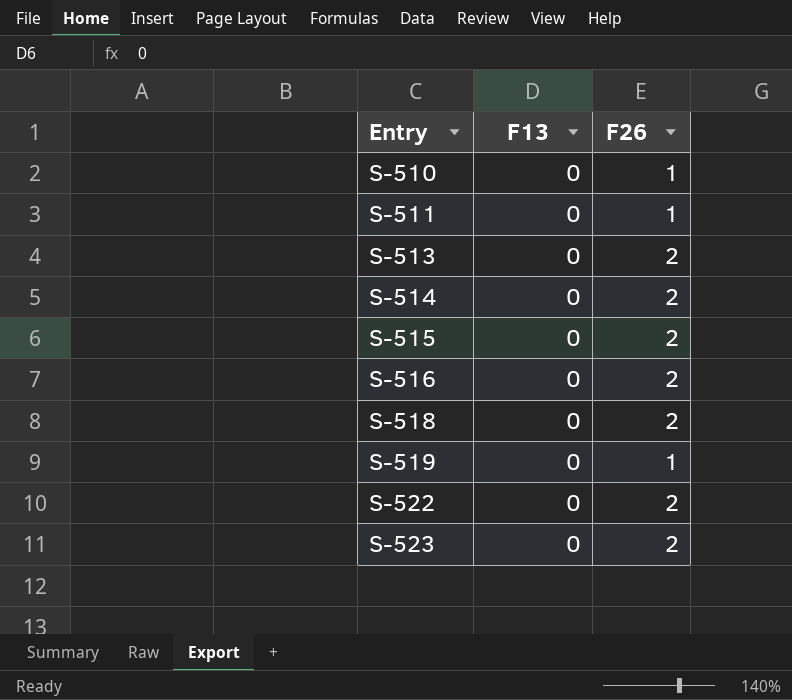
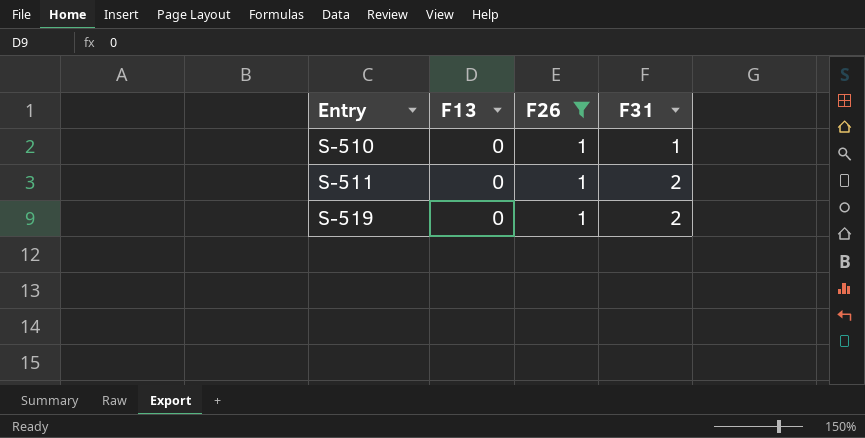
filter: none -> F26 = 1
column F31 | position: none -> 4

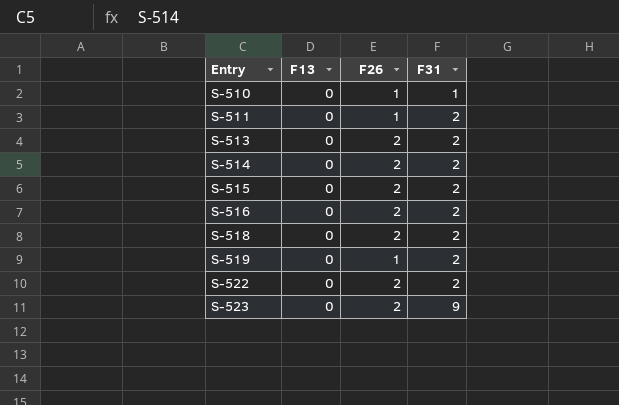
filter: F26 = 1 -> none

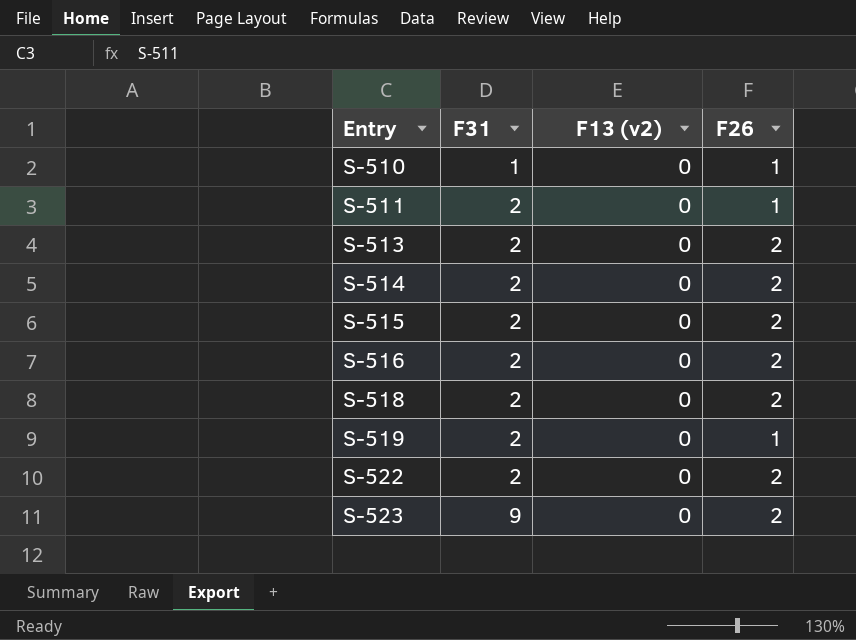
column F31 | position: 4 -> 2
column name: F13 -> F13 (v2)

